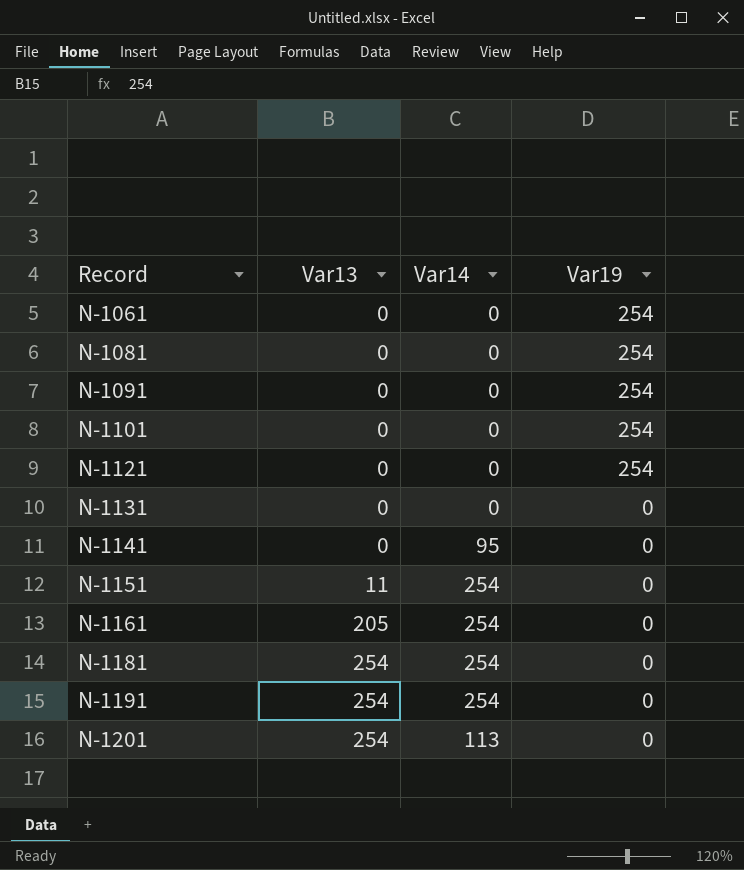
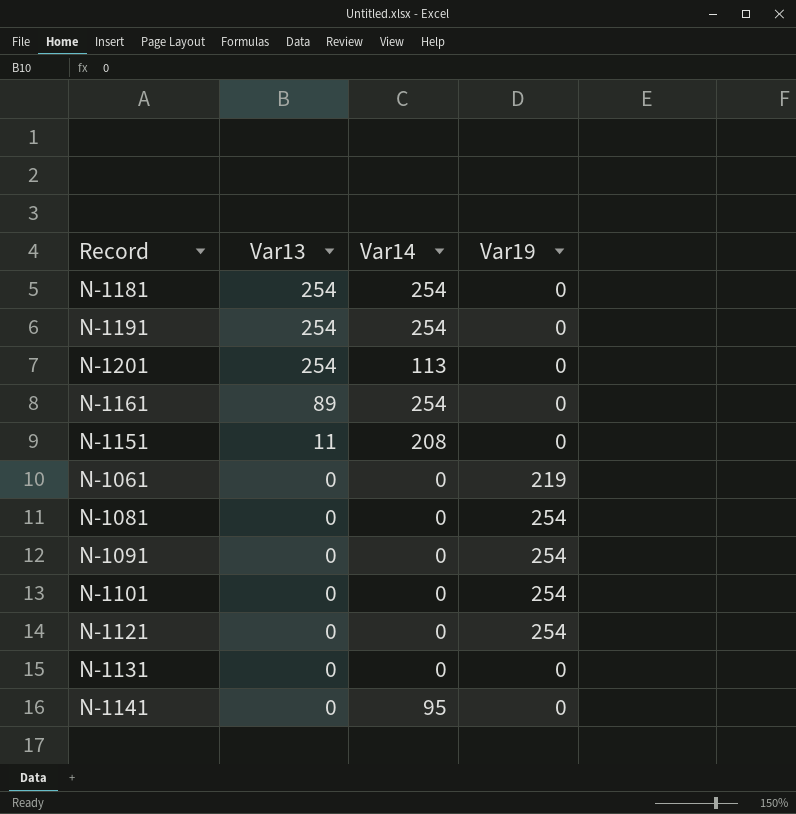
row order: Record ascending -> Var13 descending
N-1161 | Var13: 205 -> 89
N-1151 | Var14: 254 -> 208
N-1061 | Var19: 254 -> 219

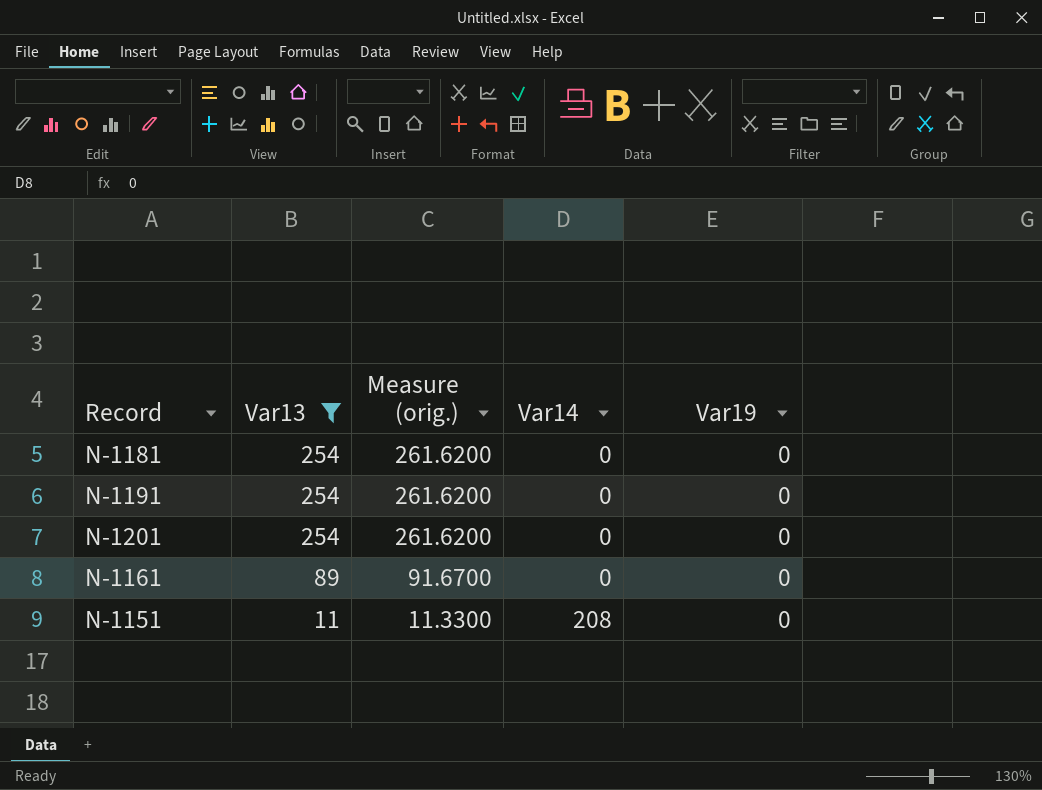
filter: none -> Var13 != 0
column Measure (orig.) | formula: none -> [Var13] * 1.03
N-1181 | Var14: 254 -> 0
N-1191 | Var14: 254 -> 0
N-1201 | Var14: 113 -> 0
N-1161 | Var14: 254 -> 0

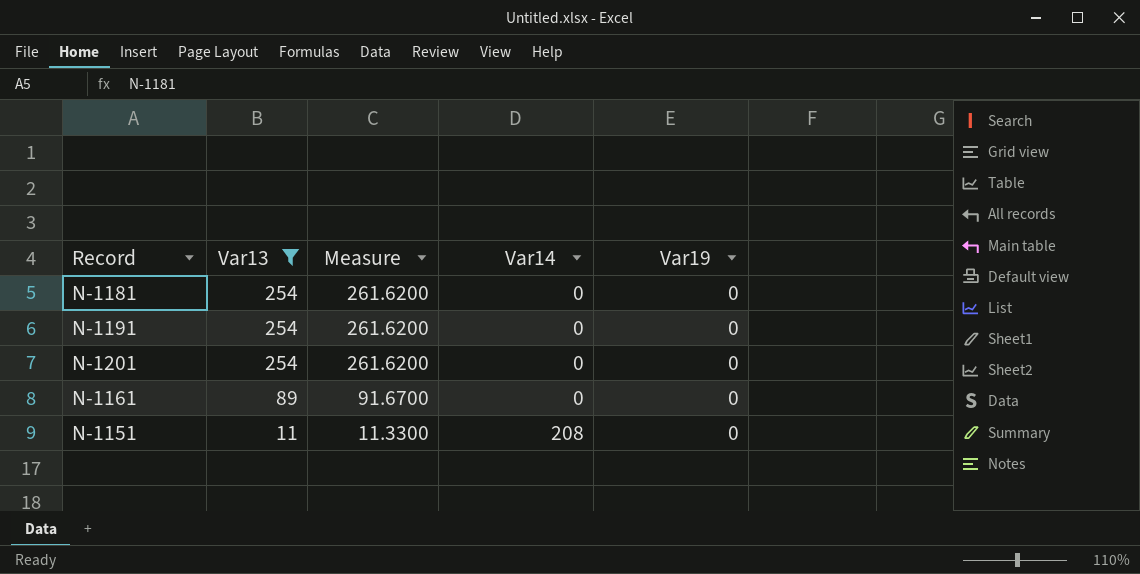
column name: Measure (orig.) -> Measure

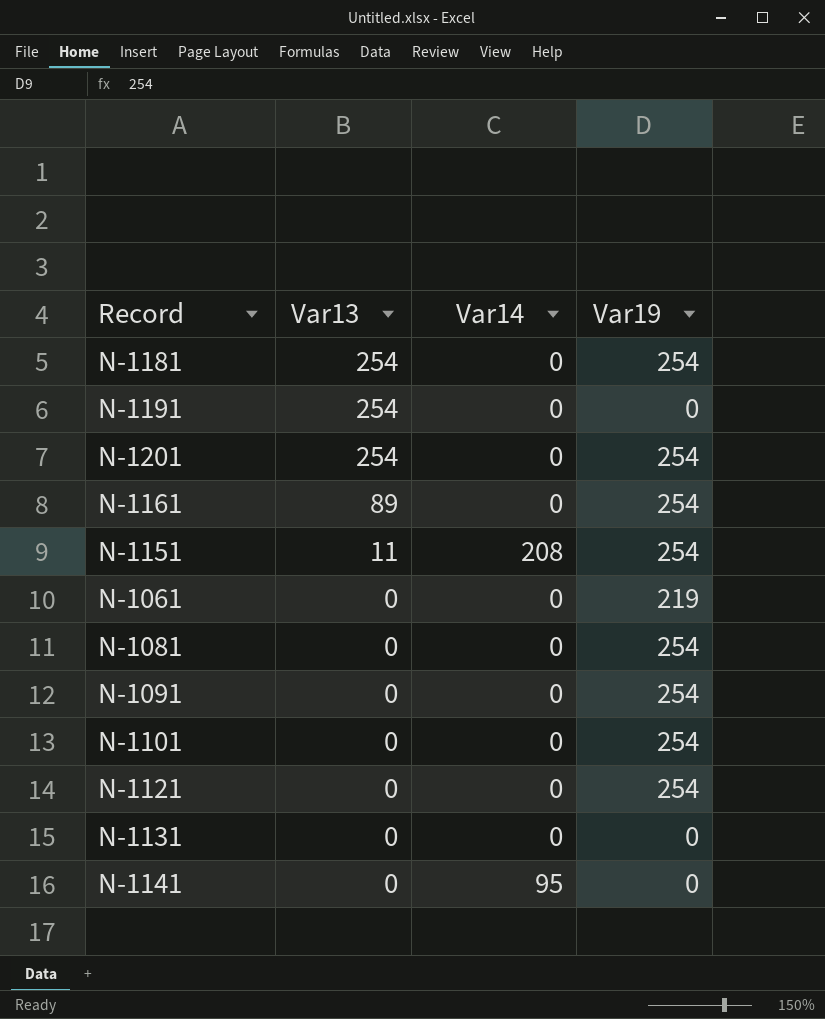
filter: Var13 != 0 -> none
column Measure | formula: [Var13] * 1.03 -> none
N-1181 | Var19: 0 -> 254
N-1201 | Var19: 0 -> 254
N-1161 | Var19: 0 -> 254
N-1151 | Var19: 0 -> 254

